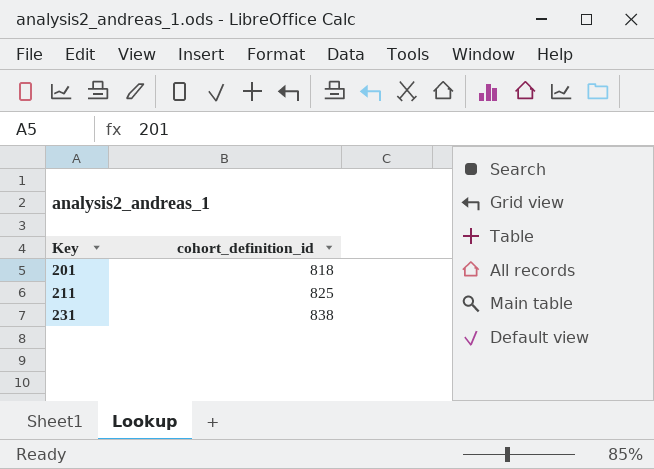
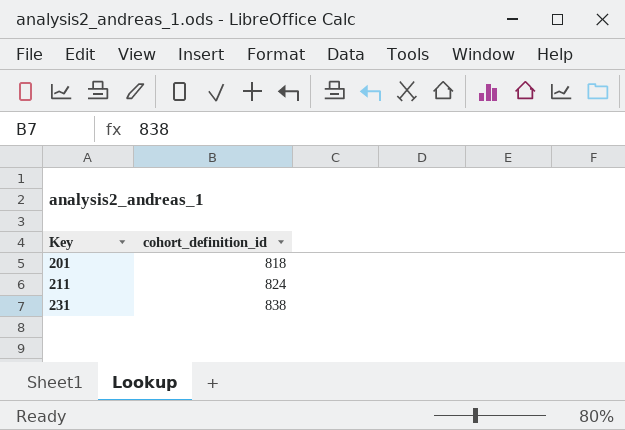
211 | cohort_definition_id: 825 -> 824

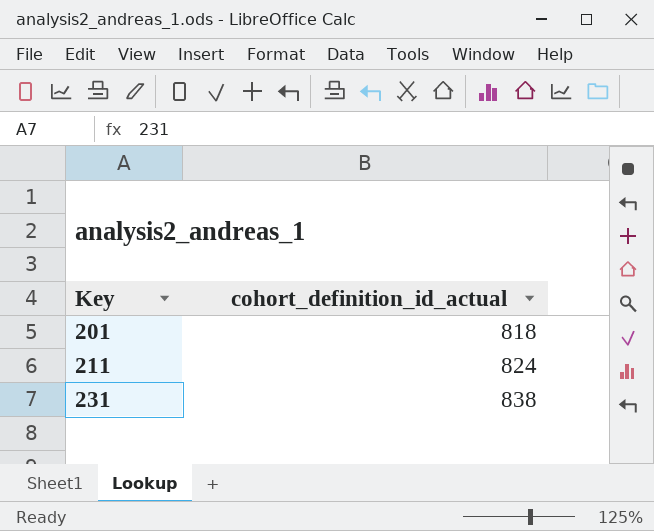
column name: cohort_definition_id -> cohort_definition_id_actual

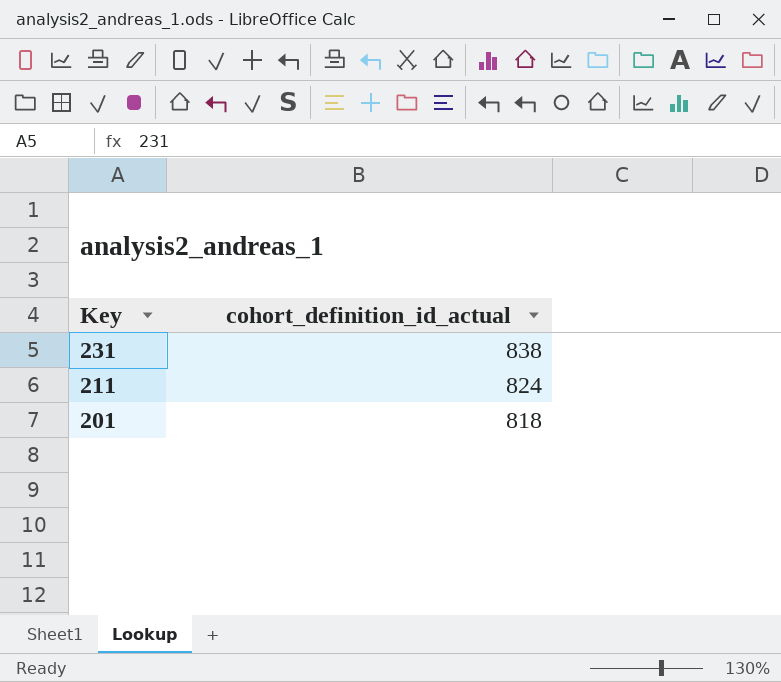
row order: Key ascending -> Key descending

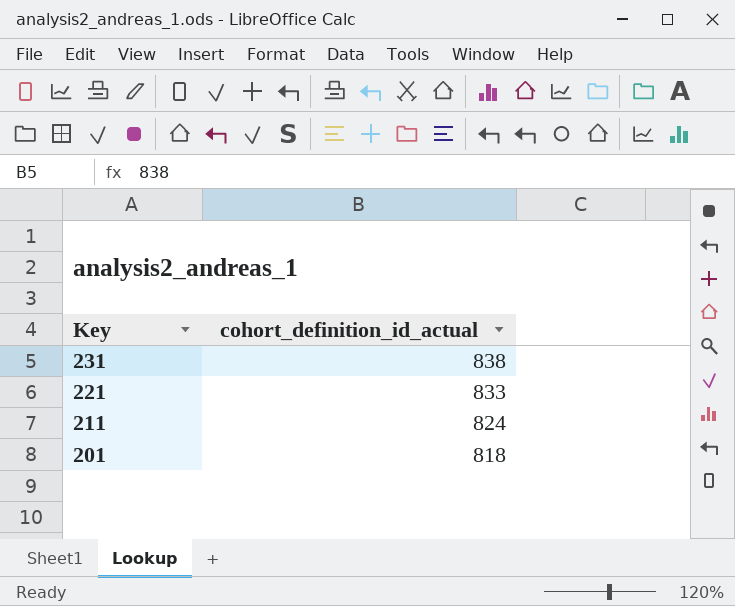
row 221: none -> 833

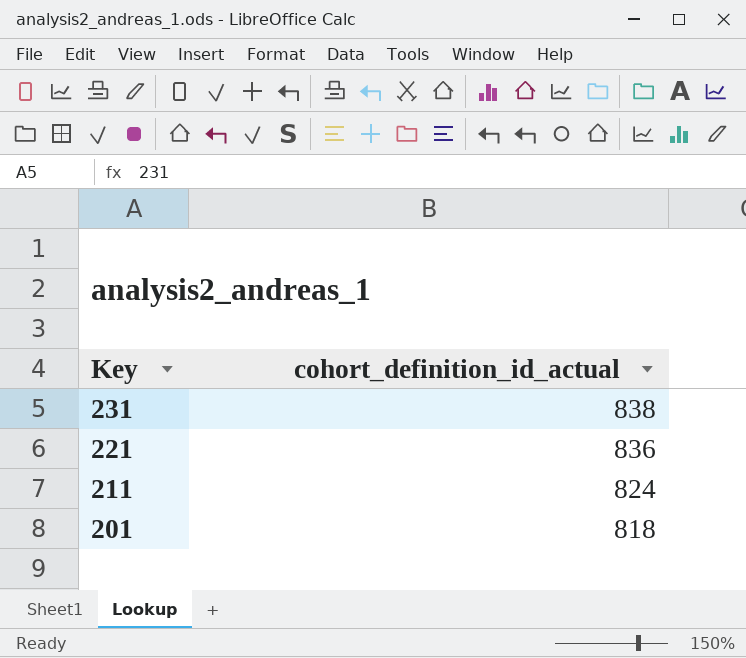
221 | cohort_definition_id_actual: 833 -> 836

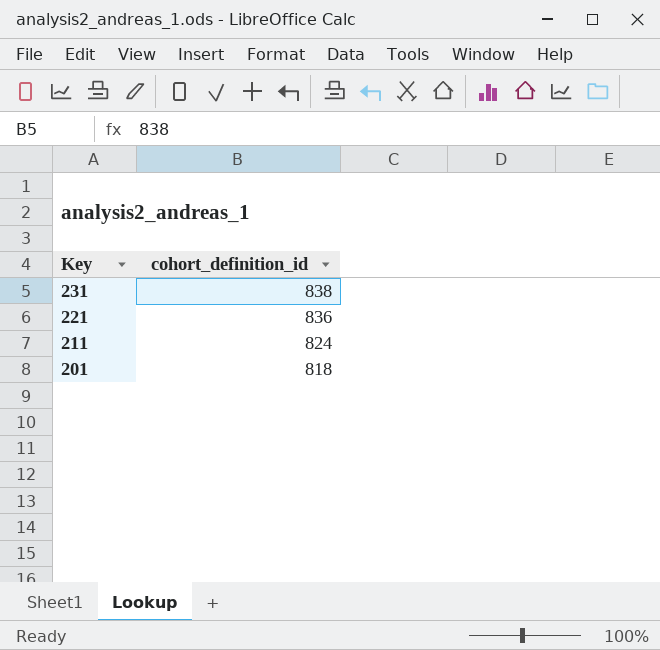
column name: cohort_definition_id_actual -> cohort_definition_id

